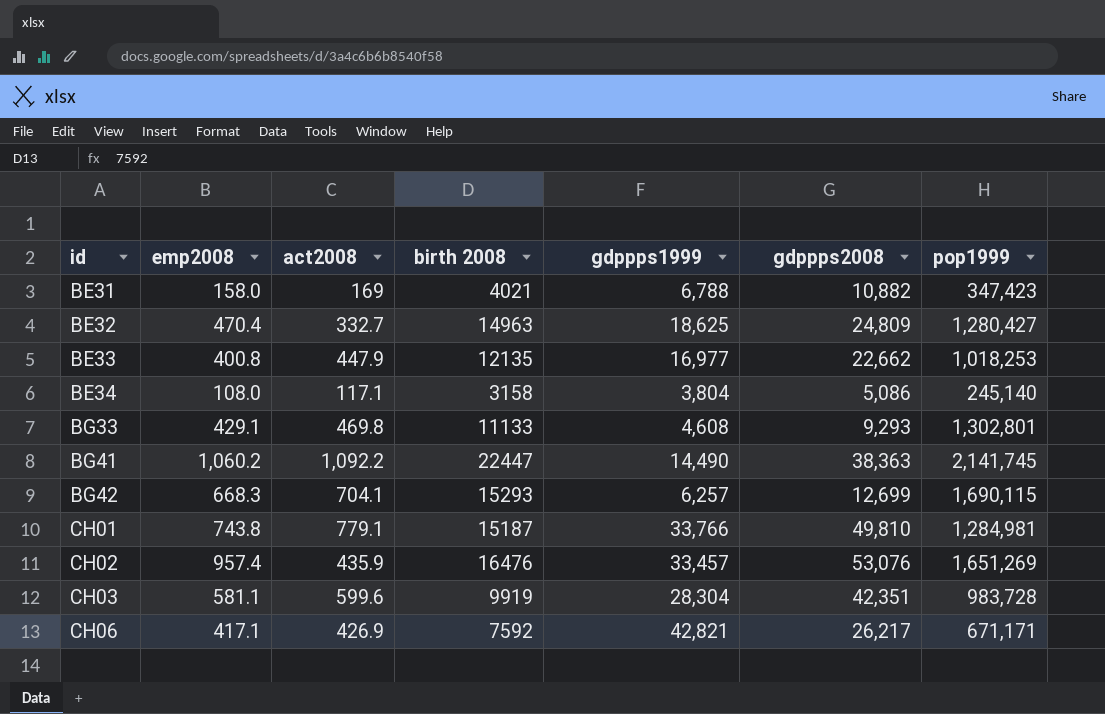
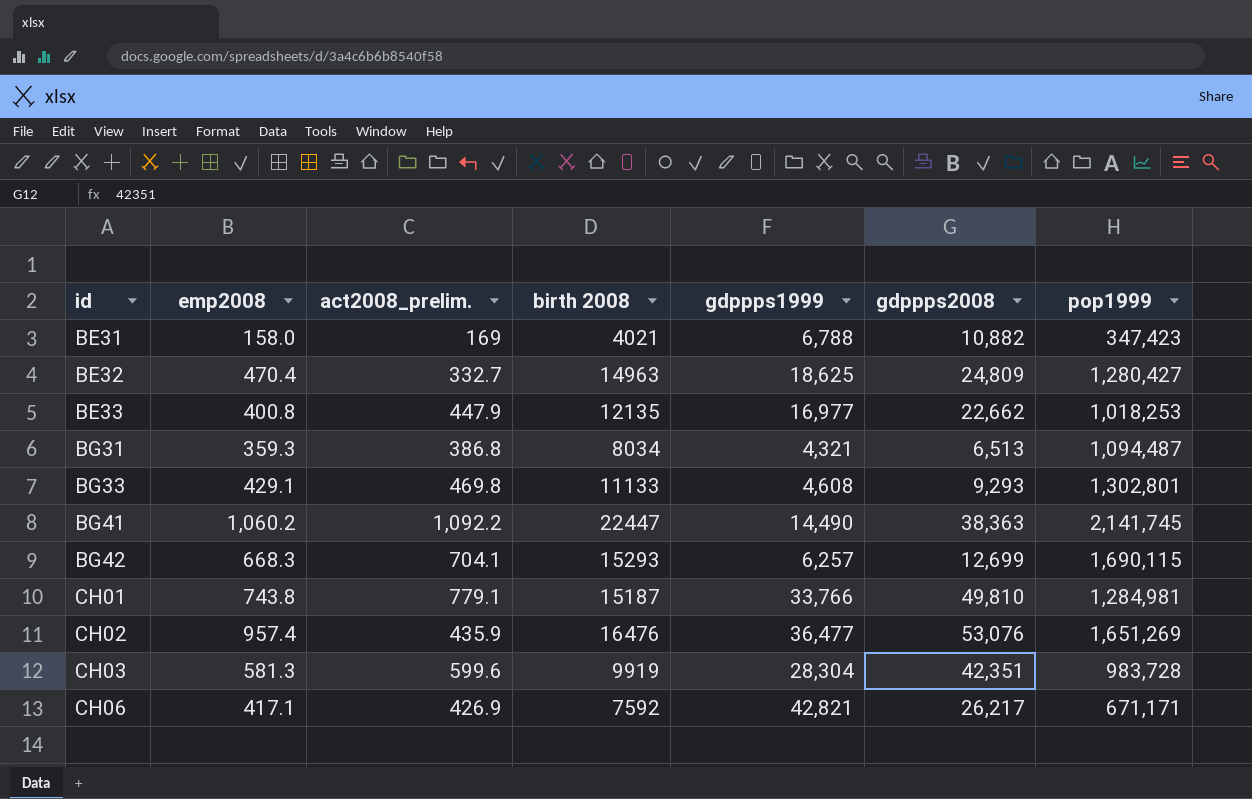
column name: act2008 -> act2008_prelim.
row BE34: 108.0 | 117.1 | 3158 | 3,804 | 5,086 | 245,140 -> none
row BG31: none -> 359.3 | 386.8 | 8034 | 4,321 | 6,513 | 1,094,487
CH02 | gdppps1999: 33,457 -> 36,477
CH03 | emp2008: 581.1 -> 581.3

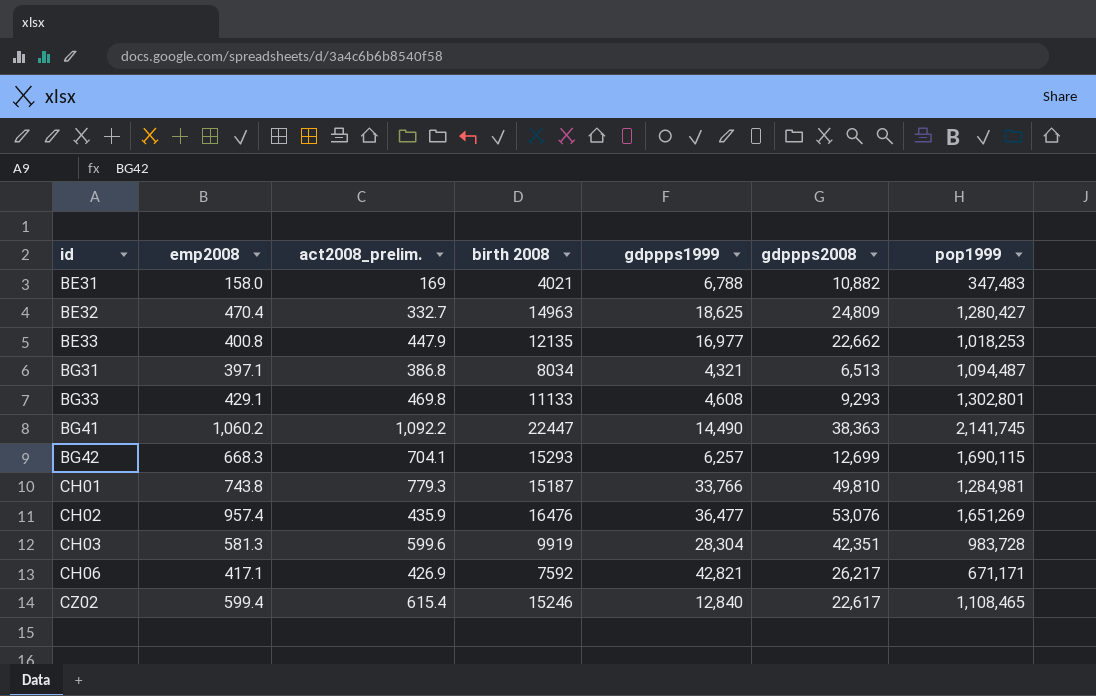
BE31 | pop1999: 347,423 -> 347,483
BG31 | emp2008: 359.3 -> 397.1
CH01 | act2008_prelim.: 779.1 -> 779.3
row CZ02: none -> 599.4 | 615.4 | 15246 | 12,840 | 22,617 | 1,108,465

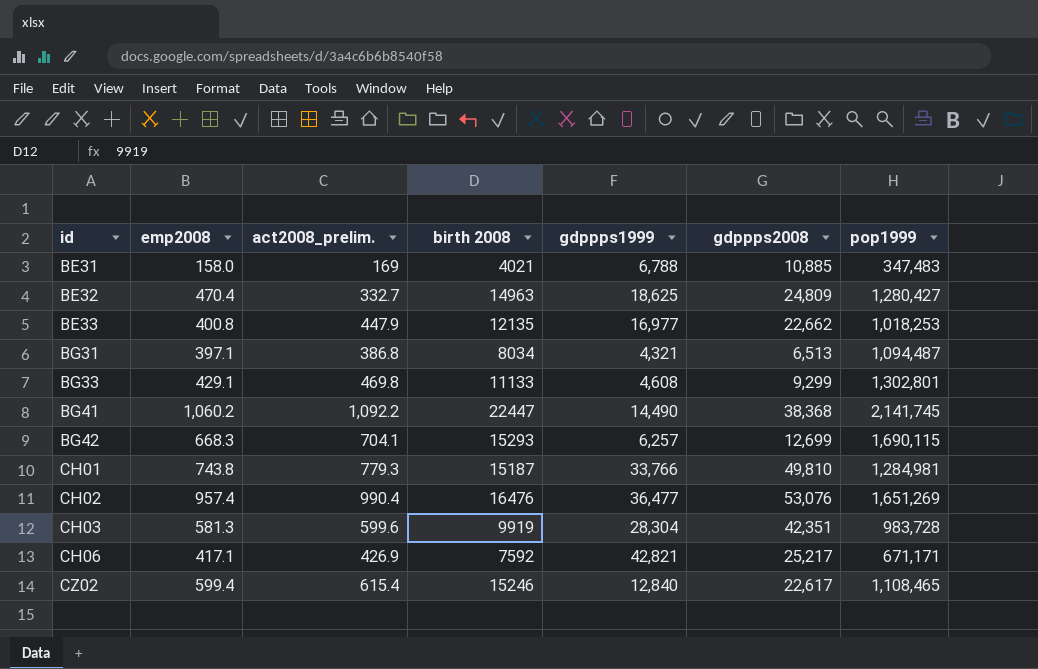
BE31 | gdppps2008: 10,882 -> 10,885
BG33 | gdppps2008: 9,293 -> 9,299
BG41 | gdppps2008: 38,363 -> 38,368
CH02 | act2008_prelim.: 435.9 -> 990.4
CH06 | gdppps2008: 26,217 -> 25,217

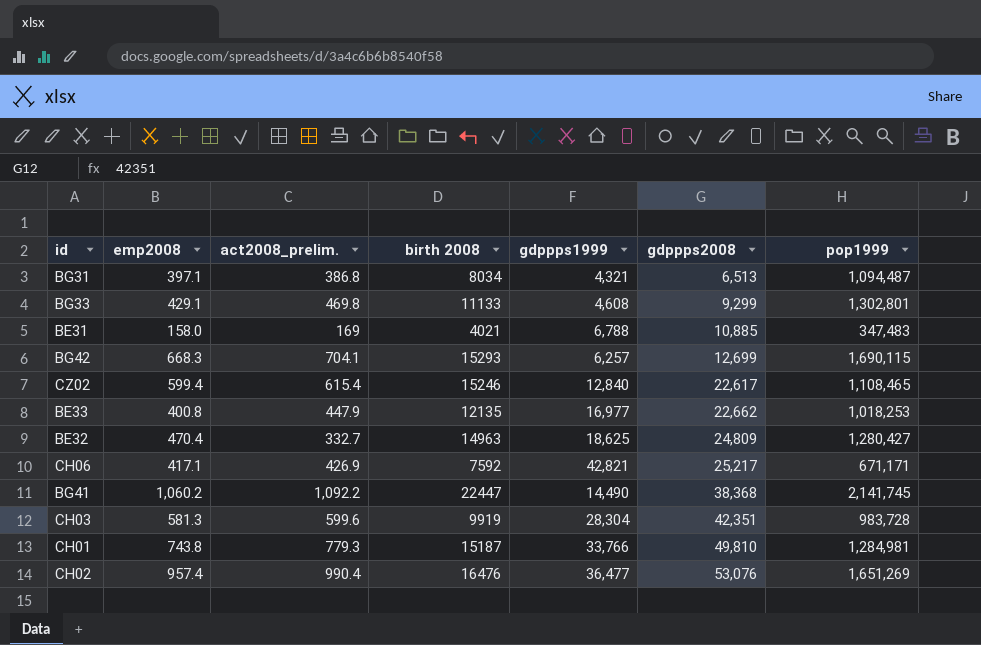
row order: id ascending -> gdppps2008 ascending

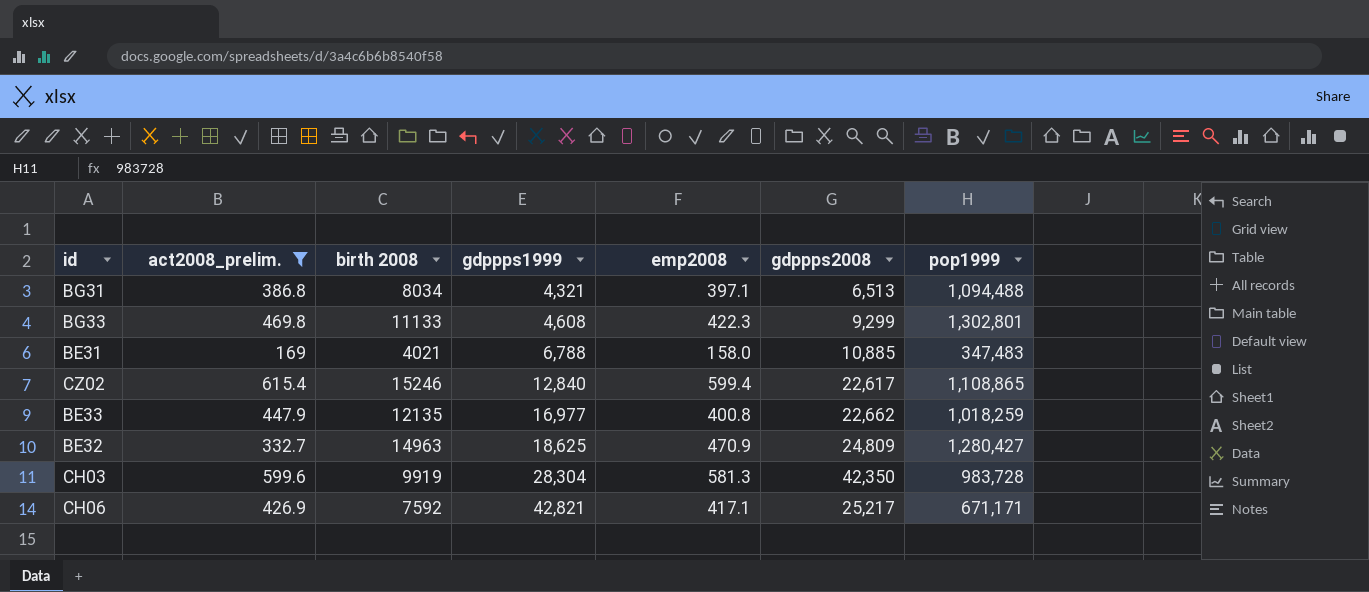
filter: none -> act2008_prelim. <= 615.4
row order: gdppps2008 ascending -> gdppps1999 ascending
column emp2008 | position: 2 -> 5
BG31 | pop1999: 1,094,487 -> 1,094,488
BG33 | emp2008: 429.1 -> 422.3
CZ02 | pop1999: 1,108,465 -> 1,108,865
BE33 | pop1999: 1,018,253 -> 1,018,259
BE32 | emp2008: 470.4 -> 470.9
CH03 | gdppps2008: 42,351 -> 42,350

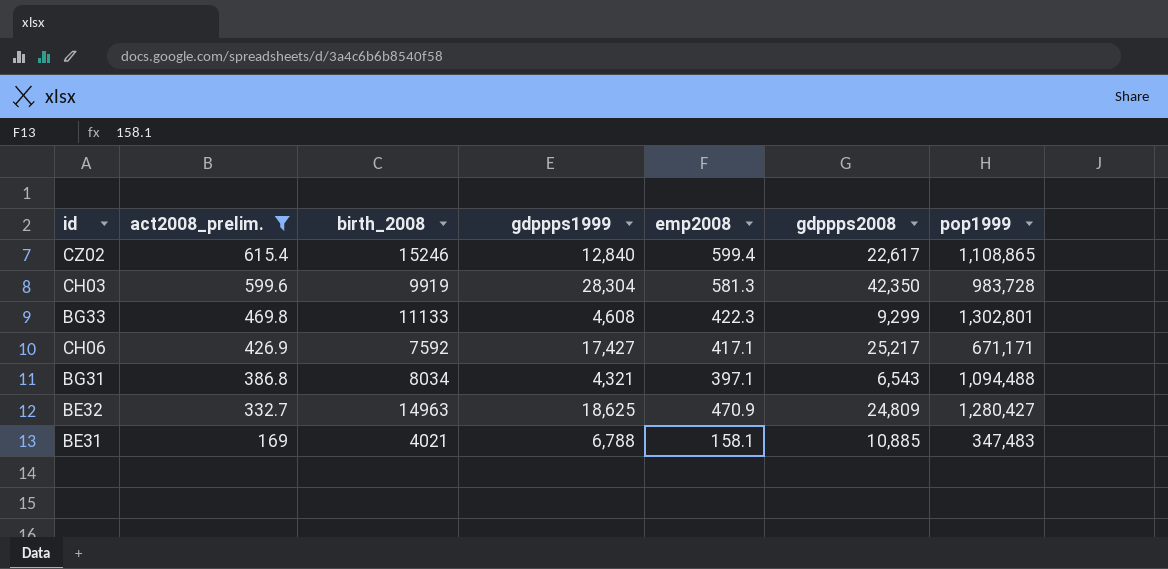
row order: gdppps1999 ascending -> act2008_prelim. descending
column name: birth 2008 -> birth_2008
row BE33: 447.9 | 12135 | 16,977 | 400.8 | 22,662 | 1,018,259 -> none
CH06 | gdppps1999: 42,821 -> 17,427
BG31 | gdppps2008: 6,513 -> 6,543
BE31 | emp2008: 158.0 -> 158.1

